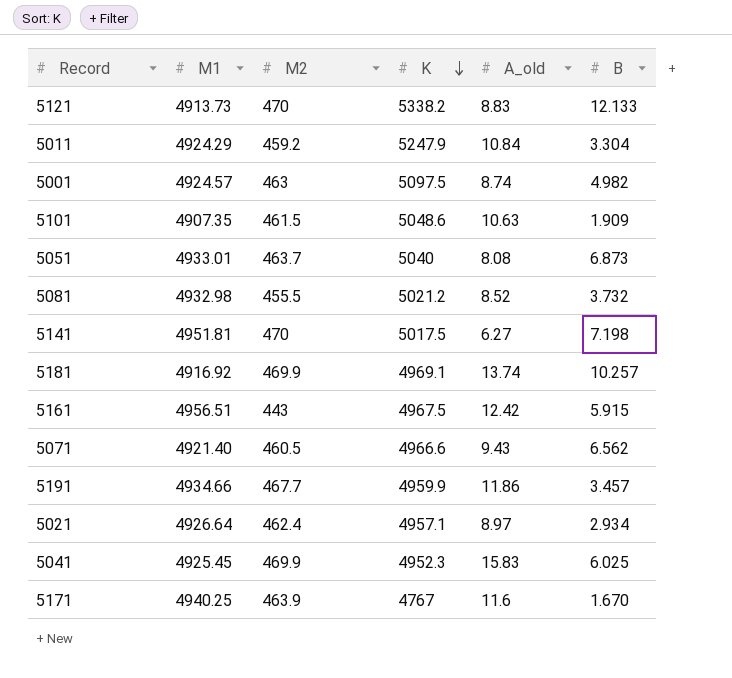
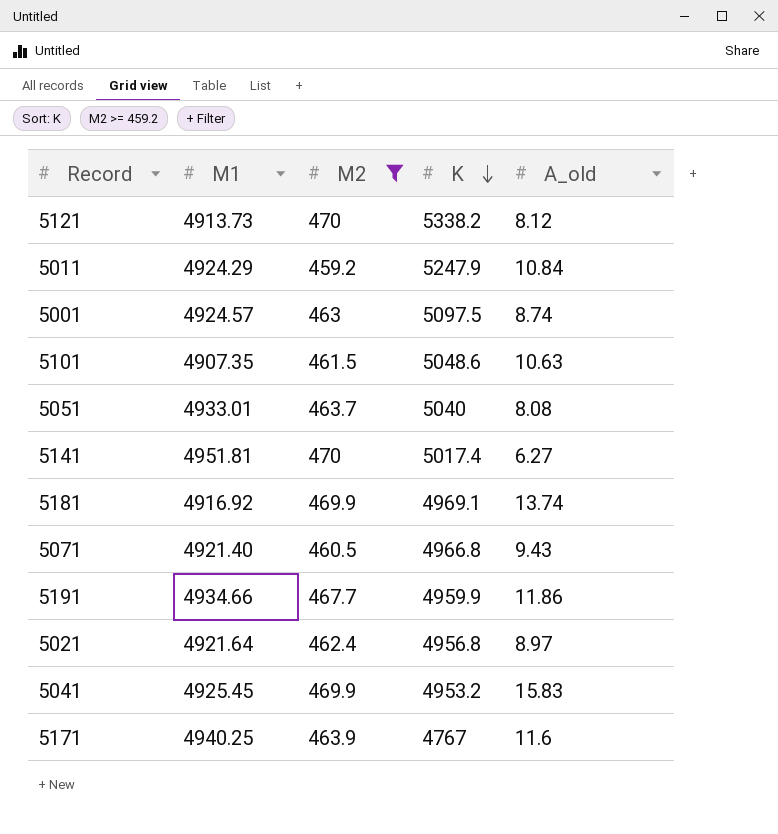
filter: none -> M2 >= 459.2
column B | position: 6 -> none
5121 | A_old: 8.83 -> 8.12
5141 | K: 5017.5 -> 5017.4
5071 | K: 4966.6 -> 4966.8
5021 | M1: 4926.64 -> 4921.64
5021 | K: 4957.1 -> 4956.8
5041 | K: 4952.3 -> 4953.2

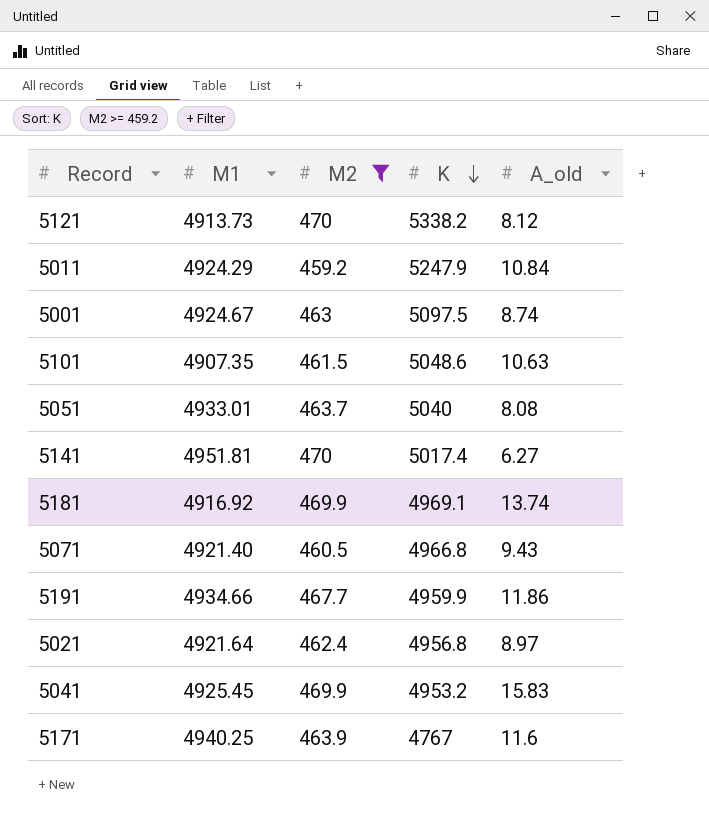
5001 | M1: 4924.57 -> 4924.67

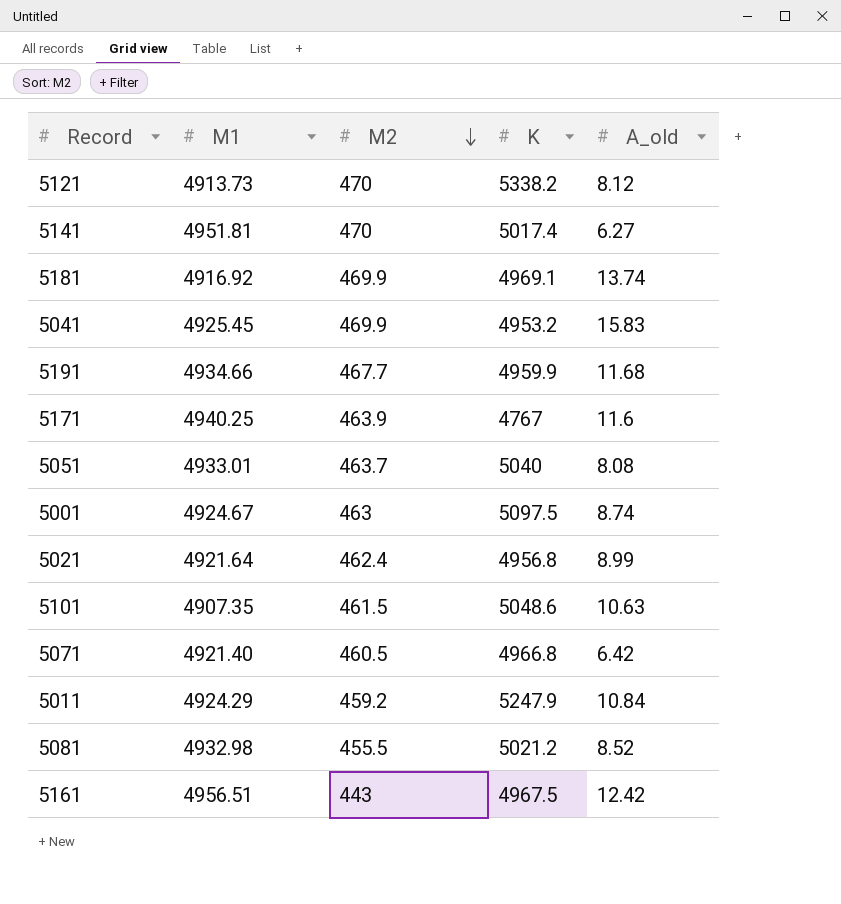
filter: M2 >= 459.2 -> none
row order: K descending -> M2 descending
5191 | A_old: 11.86 -> 11.68
5021 | A_old: 8.97 -> 8.99
5071 | A_old: 9.43 -> 6.42

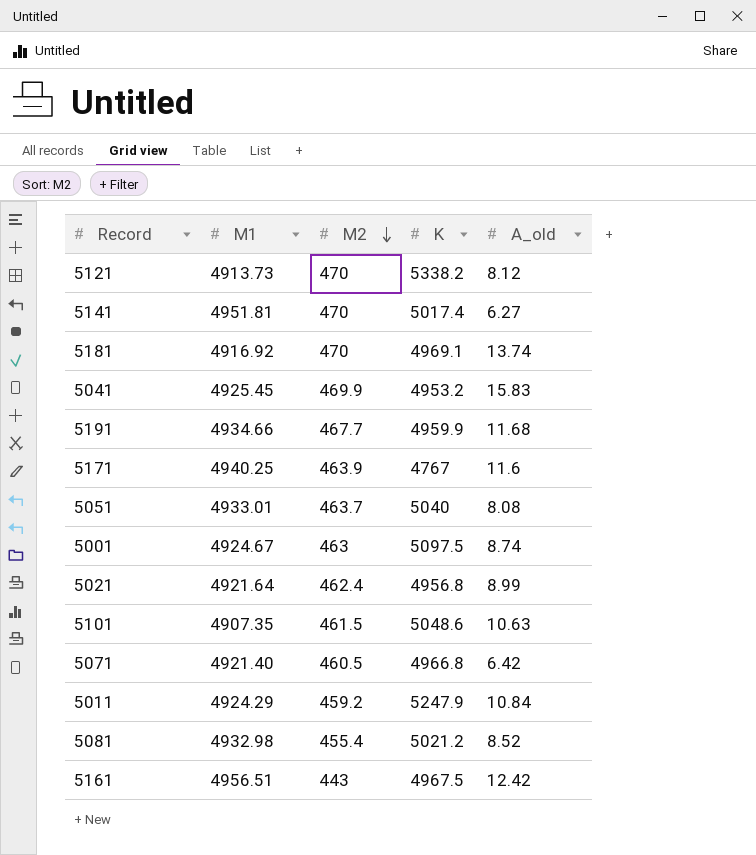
5181 | M2: 469.9 -> 470
5081 | M2: 455.5 -> 455.4

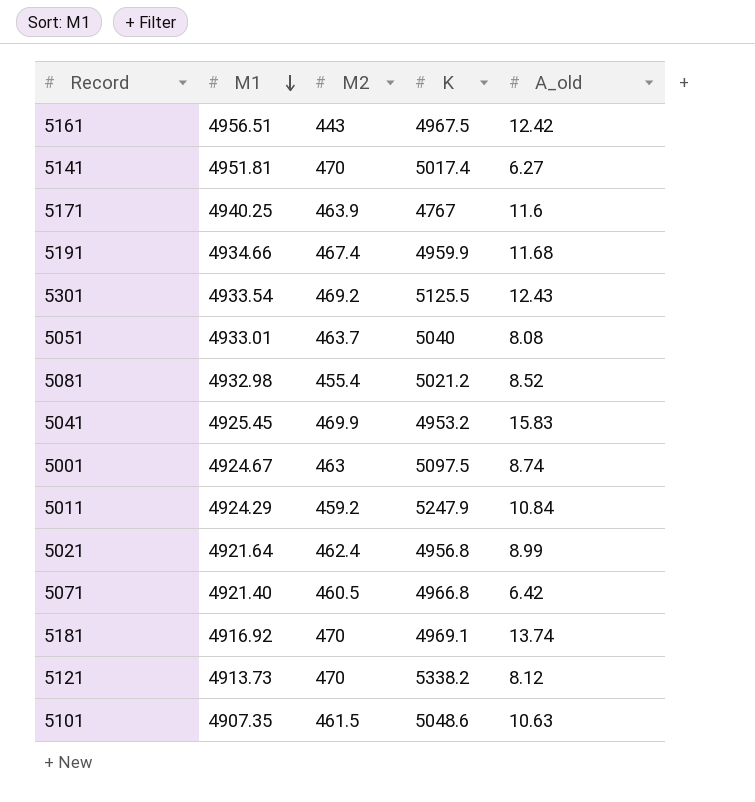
row order: M2 descending -> M1 descending
5191 | M2: 467.7 -> 467.4
row 5301: none -> 4933.54 | 469.2 | 5125.5 | 12.43

